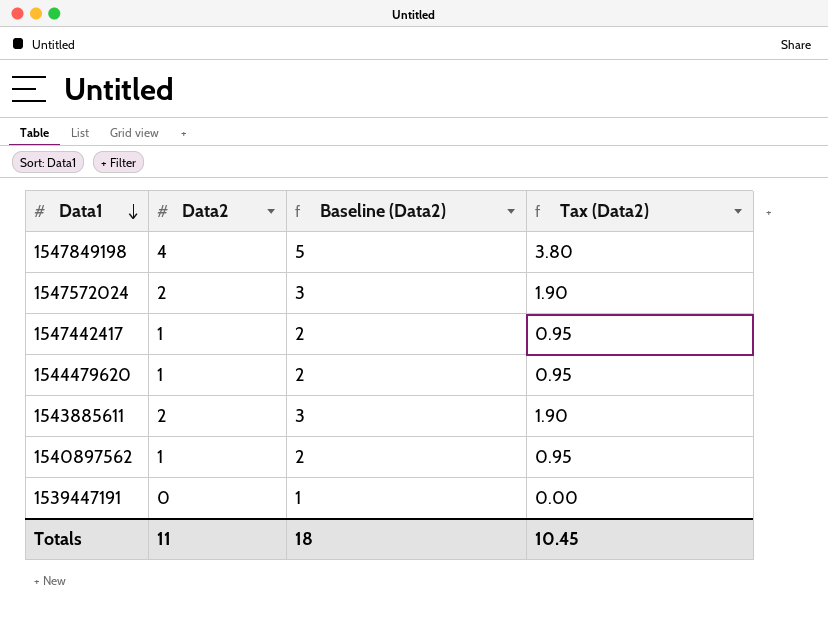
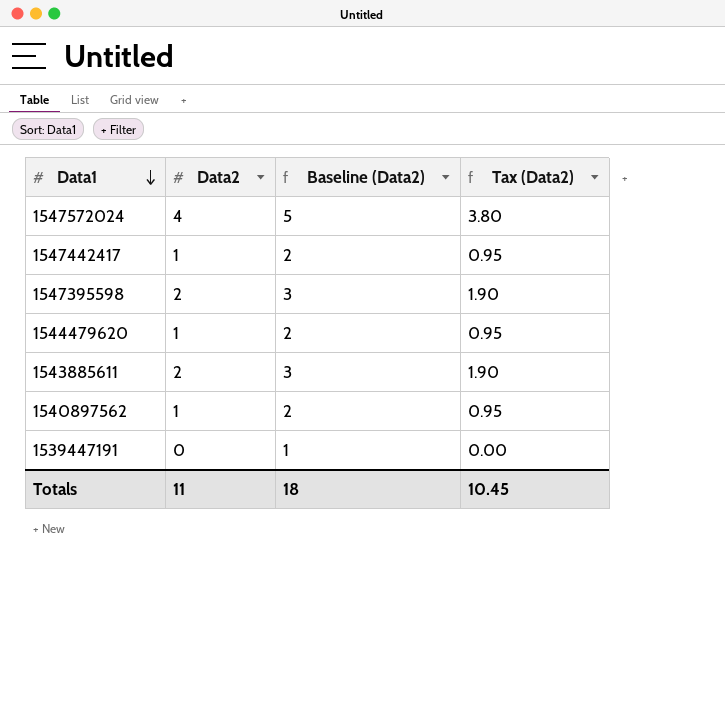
row 1547849198: 4 | 5 | 3.80 -> none
1547572024 | Data2: 2 -> 4
1547572024 | Baseline (Data2): 3 -> 5
1547572024 | Tax (Data2): 1.90 -> 3.80
row 1547395598: none -> 2 | 3 | 1.90

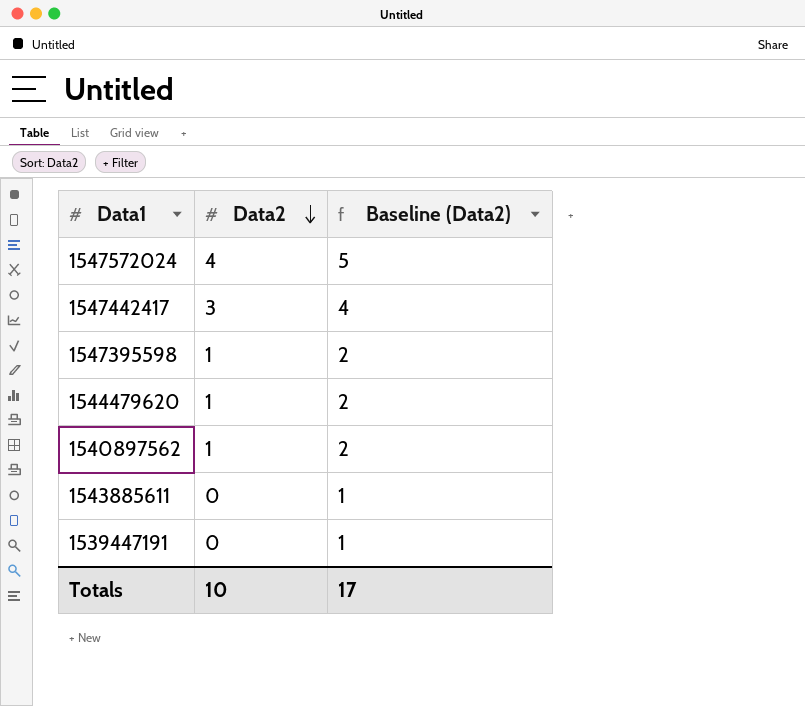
row order: Data1 descending -> Data2 descending
column Tax (Data2) | formula: [Data2] * 0.95 -> none
1547442417 | Data2: 1 -> 3
1547442417 | Baseline (Data2): 2 -> 4
1547395598 | Data2: 2 -> 1
1547395598 | Baseline (Data2): 3 -> 2
1543885611 | Data2: 2 -> 0
1543885611 | Baseline (Data2): 3 -> 1
Totals | Data2: 11 -> 10
Totals | Baseline (Data2): 18 -> 17

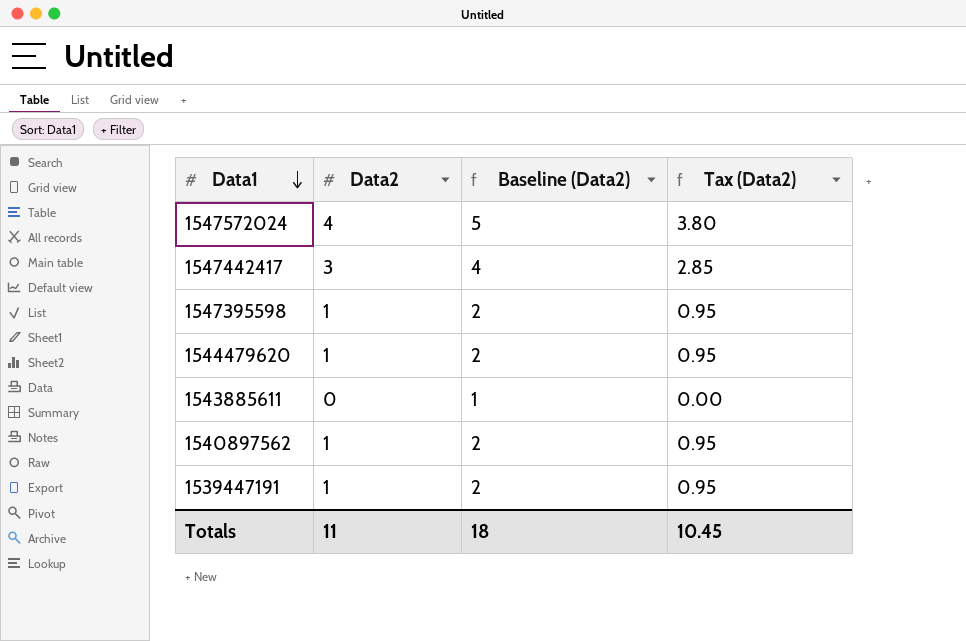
row order: Data2 descending -> Data1 descending
column Tax (Data2) | formula: none -> [Data2] * 0.95
1539447191 | Data2: 0 -> 1
1539447191 | Baseline (Data2): 1 -> 2
Totals | Data2: 10 -> 11
Totals | Baseline (Data2): 17 -> 18

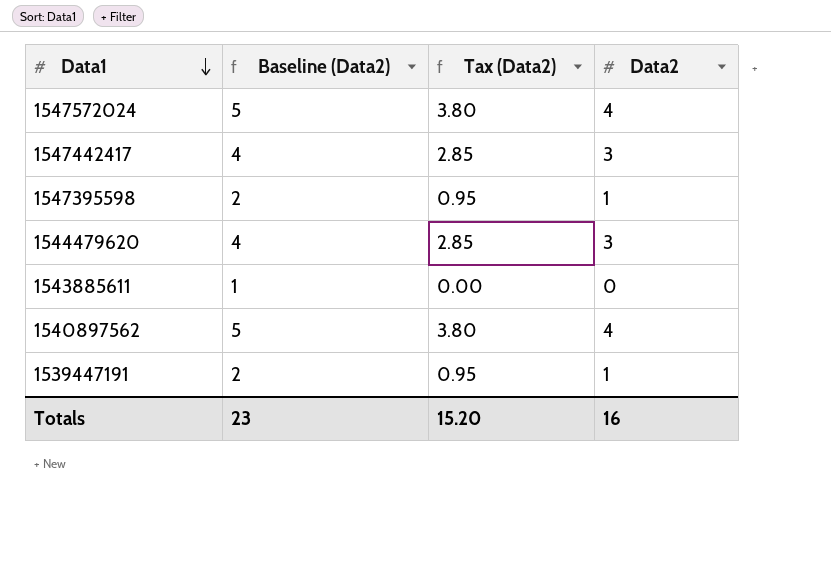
column Data2 | position: 2 -> 4
1544479620 | Baseline (Data2): 2 -> 4
1544479620 | Tax (Data2): 0.95 -> 2.85
1544479620 | Data2: 1 -> 3
1540897562 | Baseline (Data2): 2 -> 5
1540897562 | Tax (Data2): 0.95 -> 3.80
1540897562 | Data2: 1 -> 4
Totals | Baseline (Data2): 18 -> 23
Totals | Tax (Data2): 10.45 -> 15.20
Totals | Data2: 11 -> 16

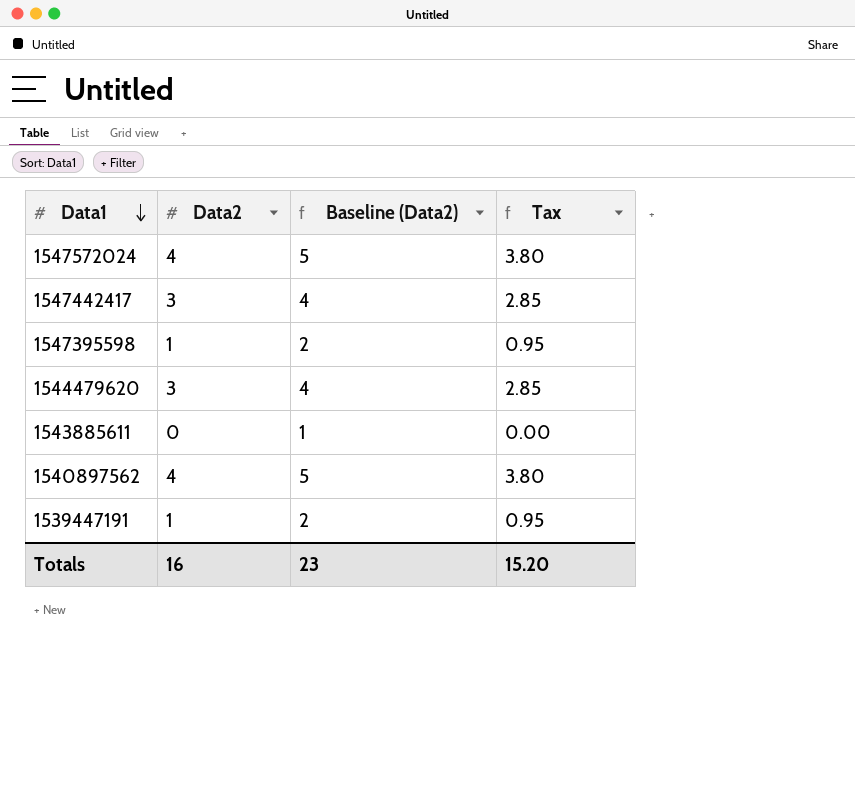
column Data2 | position: 4 -> 2
column name: Tax (Data2) -> Tax

